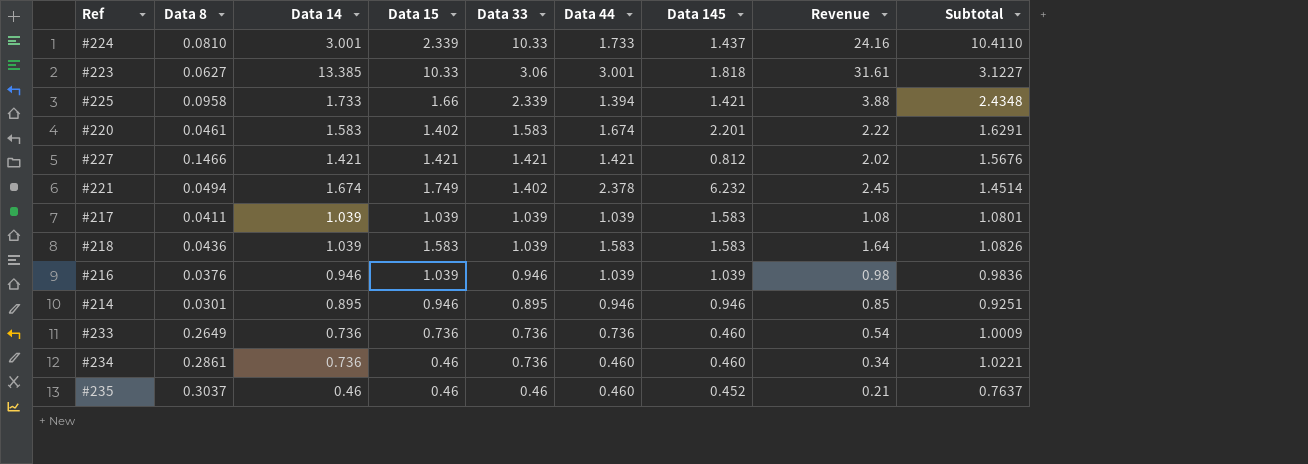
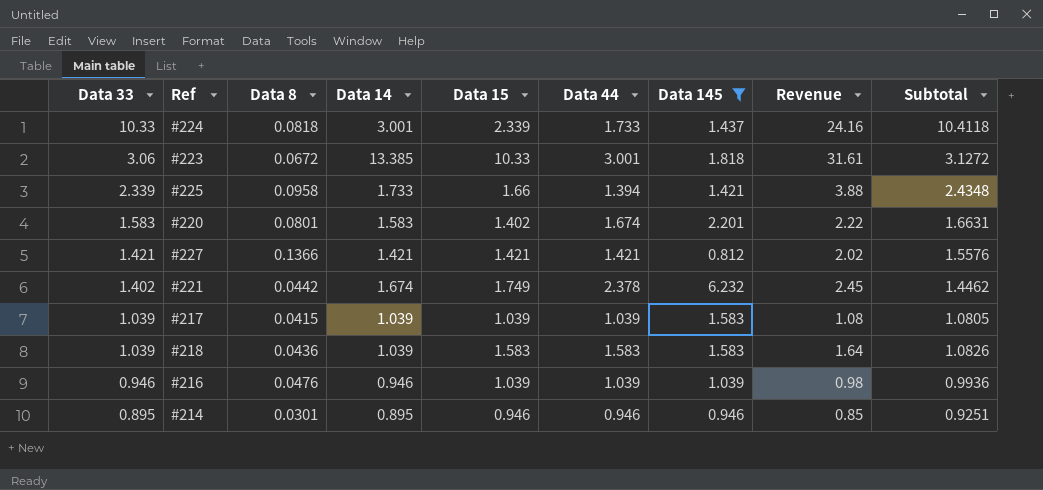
filter: none -> Data 145 >= 0.812
column Data 33 | position: 5 -> 1
#224 | Data 8: 0.0810 -> 0.0818
#224 | Subtotal: 10.4110 -> 10.4118
#223 | Data 8: 0.0627 -> 0.0672
#223 | Subtotal: 3.1227 -> 3.1272
#220 | Data 8: 0.0461 -> 0.0801
#220 | Subtotal: 1.6291 -> 1.6631
#227 | Data 8: 0.1466 -> 0.1366
#227 | Subtotal: 1.5676 -> 1.5576
#221 | Data 8: 0.0494 -> 0.0442
#221 | Subtotal: 1.4514 -> 1.4462
#217 | Data 8: 0.0411 -> 0.0415
#217 | Subtotal: 1.0801 -> 1.0805
#216 | Data 8: 0.0376 -> 0.0476
#216 | Subtotal: 0.9836 -> 0.9936

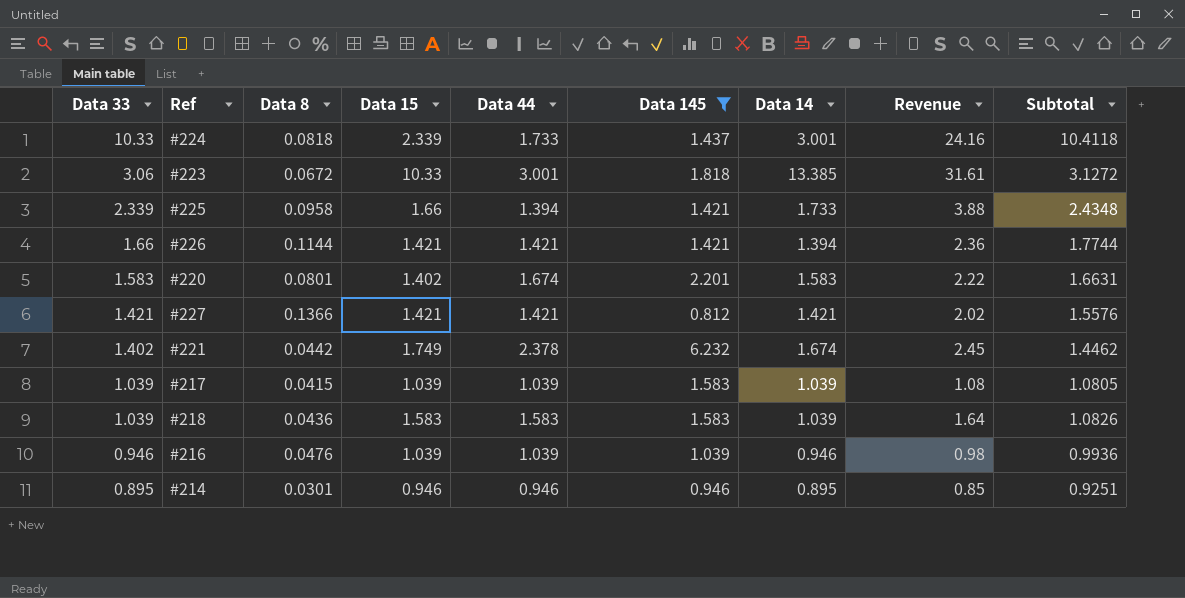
column Data 14 | position: 4 -> 7
row #226: none -> 1.66 | 0.1144 | 1.421 | 1.421 | 1.421 | 1.394 | 2.36 | 1.7744

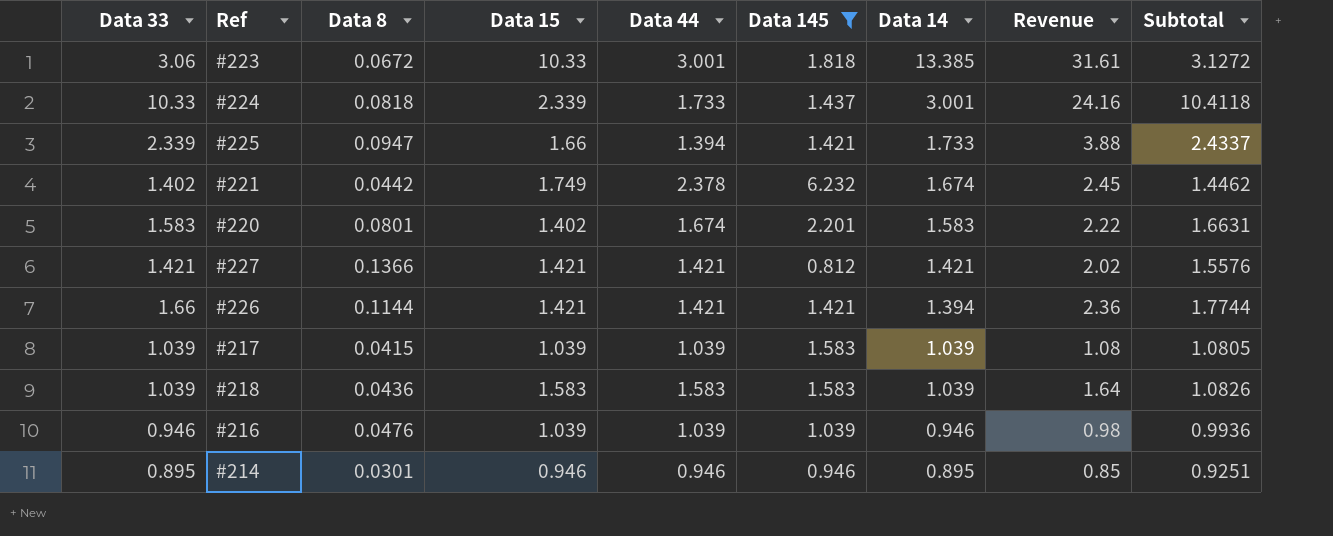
row order: Data 33 descending -> Data 14 descending
#225 | Data 8: 0.0958 -> 0.0947
#225 | Subtotal: 2.4348 -> 2.4337

